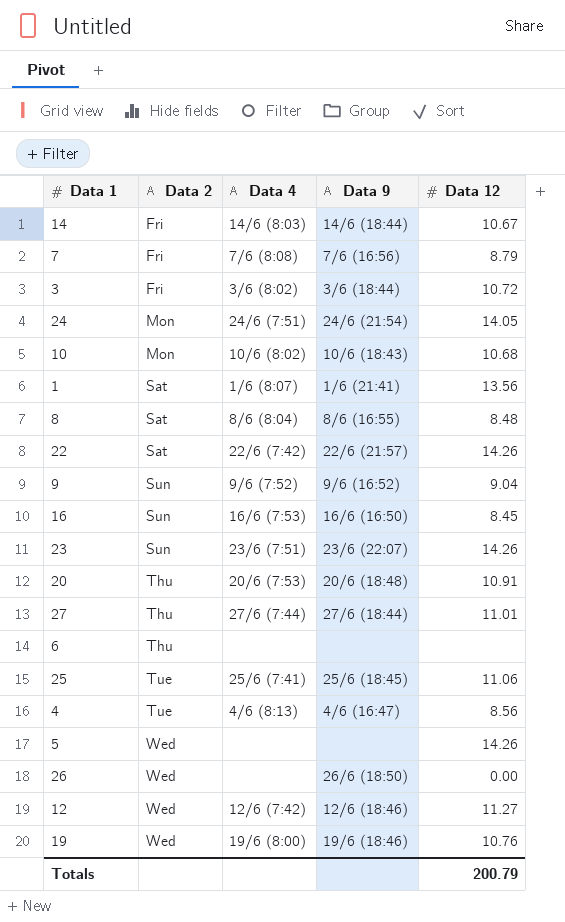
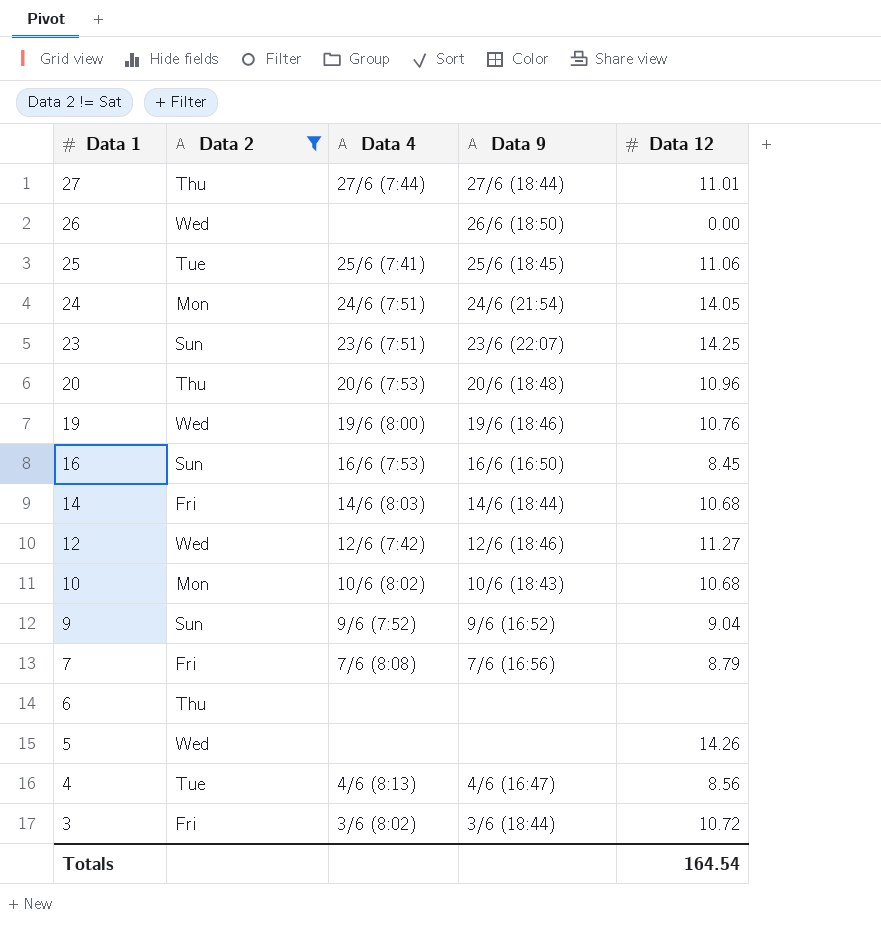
filter: none -> Data 2 != Sat
row order: Data 2 ascending -> Data 1 descending
23 | Data 12: 14.26 -> 14.25
20 | Data 12: 10.91 -> 10.96
14 | Data 12: 10.67 -> 10.68
Totals | Data 12: 200.79 -> 164.54

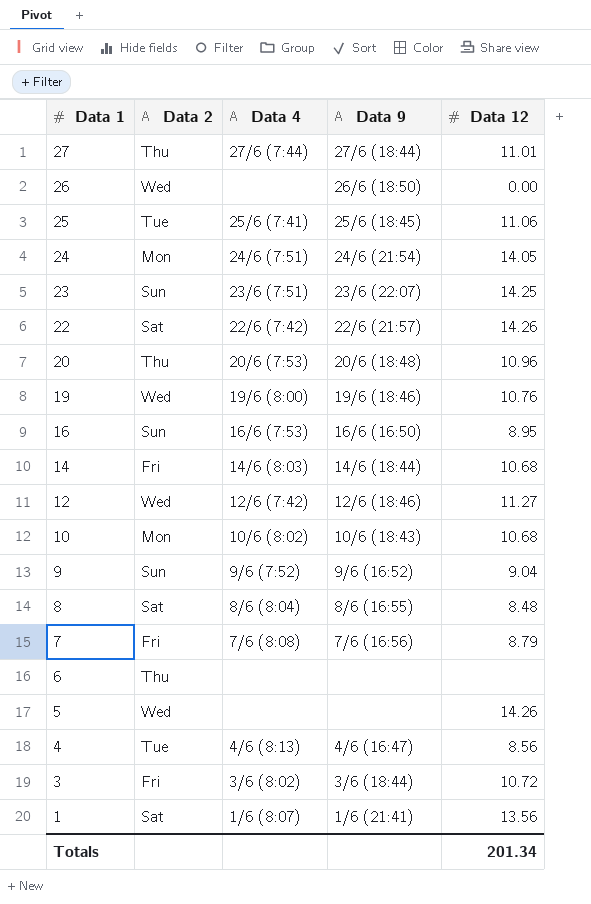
filter: Data 2 != Sat -> none
16 | Data 12: 8.45 -> 8.95
Totals | Data 12: 164.54 -> 201.34

